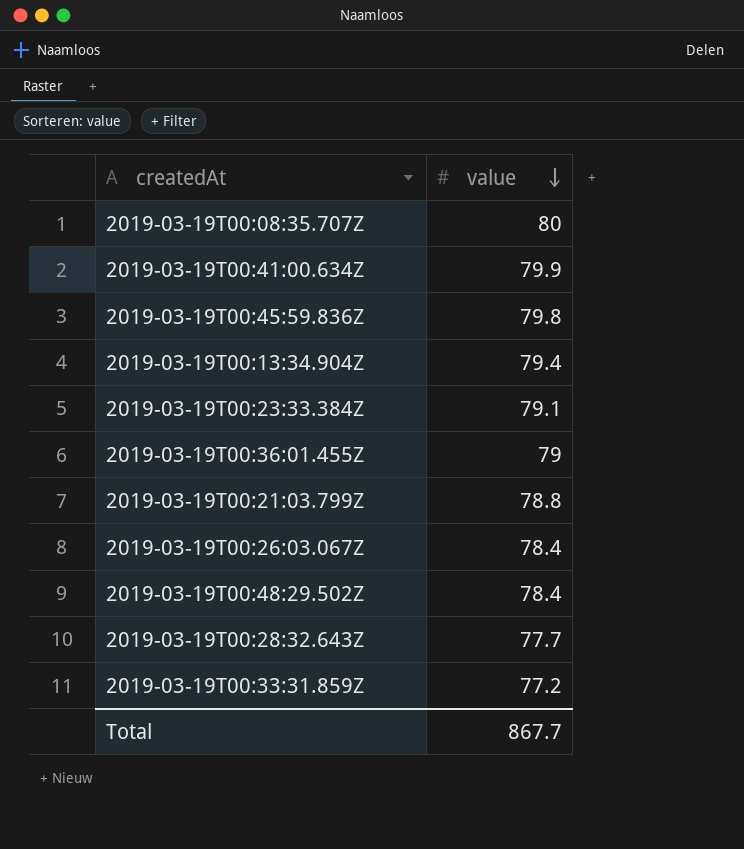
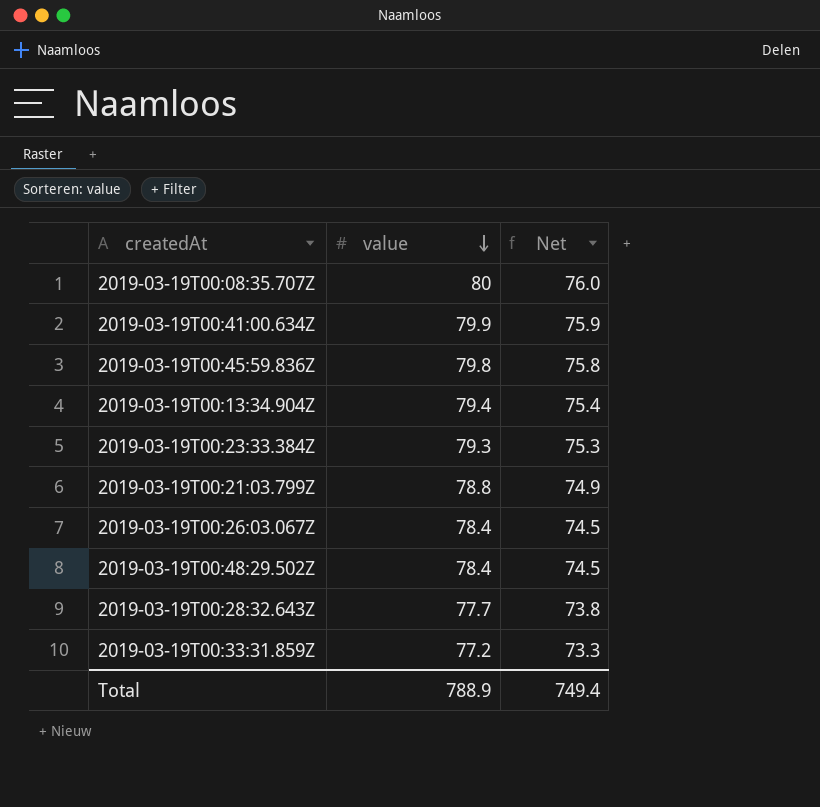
column Net | formula: none -> [value] * 0.95
row 2019-03-19T00:36:01.455Z: 79 -> none
2019-03-19T00:23:33.384Z | value: 79.1 -> 79.3
Total | value: 867.7 -> 788.9

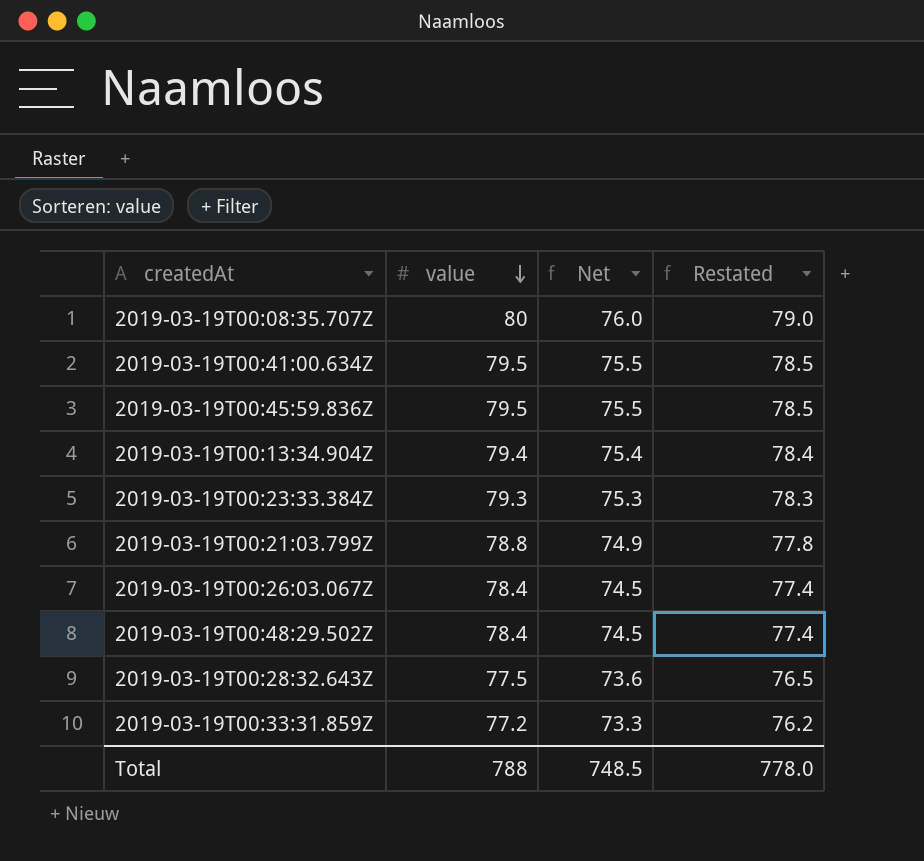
column Restated | formula: none -> [value] - 1
2019-03-19T00:41:00.634Z | value: 79.9 -> 79.5
2019-03-19T00:41:00.634Z | Net: 75.9 -> 75.5
2019-03-19T00:45:59.836Z | value: 79.8 -> 79.5
2019-03-19T00:45:59.836Z | Net: 75.8 -> 75.5
2019-03-19T00:28:32.643Z | value: 77.7 -> 77.5
2019-03-19T00:28:32.643Z | Net: 73.8 -> 73.6
Total | value: 788.9 -> 788
Total | Net: 749.4 -> 748.5

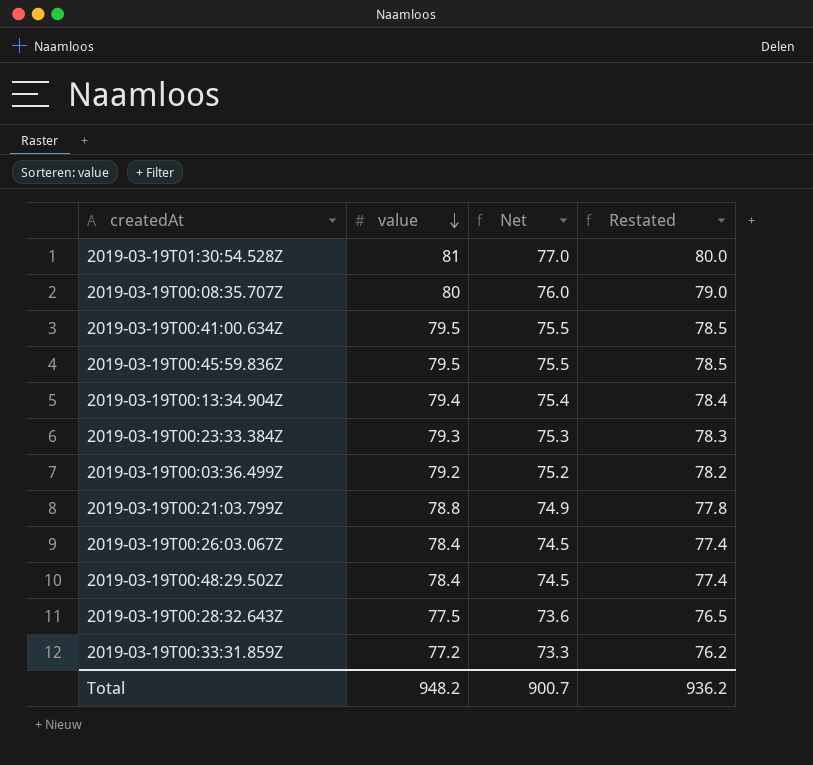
row 2019-03-19T01:30:54.528Z: none -> 81 | 77.0 | 80.0
row 2019-03-19T00:03:36.499Z: none -> 79.2 | 75.2 | 78.2
Total | value: 788 -> 948.2
Total | Net: 748.5 -> 900.7
Total | Restated: 778.0 -> 936.2

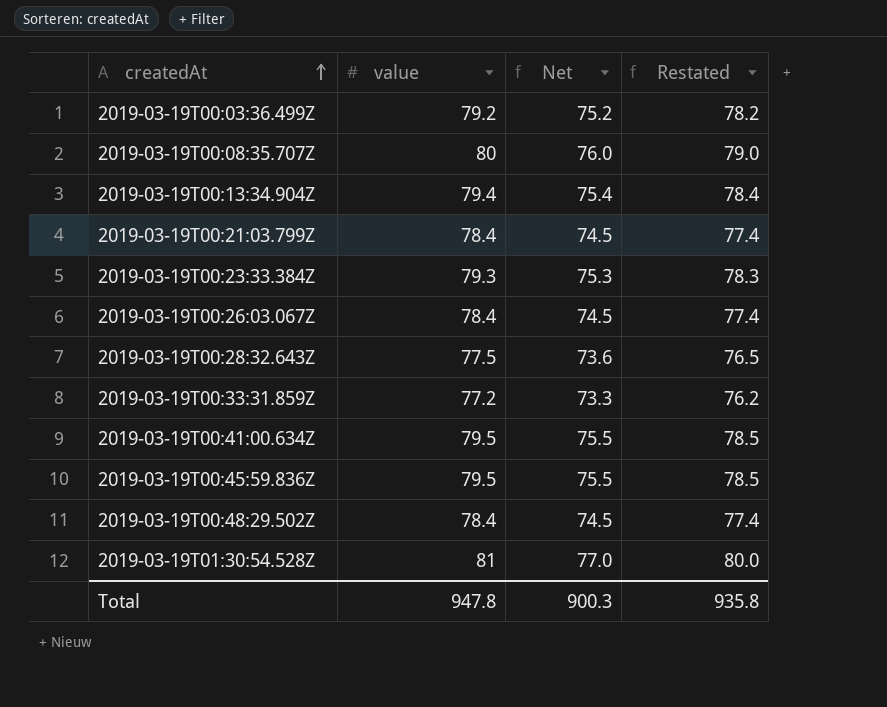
row order: value descending -> createdAt ascending
2019-03-19T00:21:03.799Z | value: 78.8 -> 78.4
2019-03-19T00:21:03.799Z | Net: 74.9 -> 74.5
2019-03-19T00:21:03.799Z | Restated: 77.8 -> 77.4
Total | value: 948.2 -> 947.8
Total | Net: 900.7 -> 900.3
Total | Restated: 936.2 -> 935.8

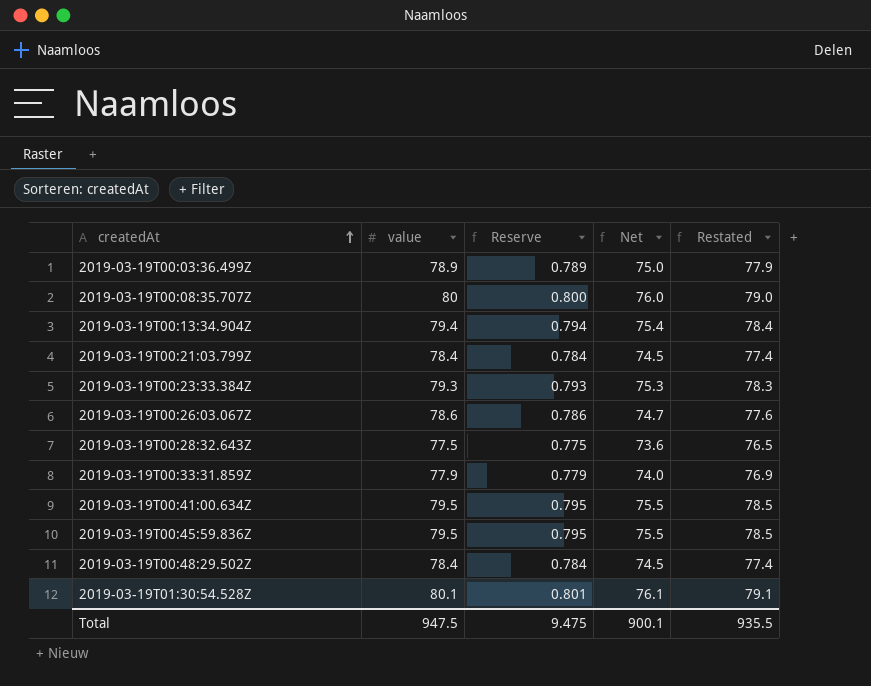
column Reserve | formula: none -> [value] * 0.01
2019-03-19T00:03:36.499Z | value: 79.2 -> 78.9
2019-03-19T00:03:36.499Z | Net: 75.2 -> 75.0
2019-03-19T00:03:36.499Z | Restated: 78.2 -> 77.9
2019-03-19T00:26:03.067Z | value: 78.4 -> 78.6
2019-03-19T00:26:03.067Z | Net: 74.5 -> 74.7
2019-03-19T00:26:03.067Z | Restated: 77.4 -> 77.6
2019-03-19T00:33:31.859Z | value: 77.2 -> 77.9
2019-03-19T00:33:31.859Z | Net: 73.3 -> 74.0
2019-03-19T00:33:31.859Z | Restated: 76.2 -> 76.9
2019-03-19T01:30:54.528Z | value: 81 -> 80.1
2019-03-19T01:30:54.528Z | Net: 77.0 -> 76.1
2019-03-19T01:30:54.528Z | Restated: 80.0 -> 79.1
Total | value: 947.8 -> 947.5
Total | Net: 900.3 -> 900.1
Total | Restated: 935.8 -> 935.5

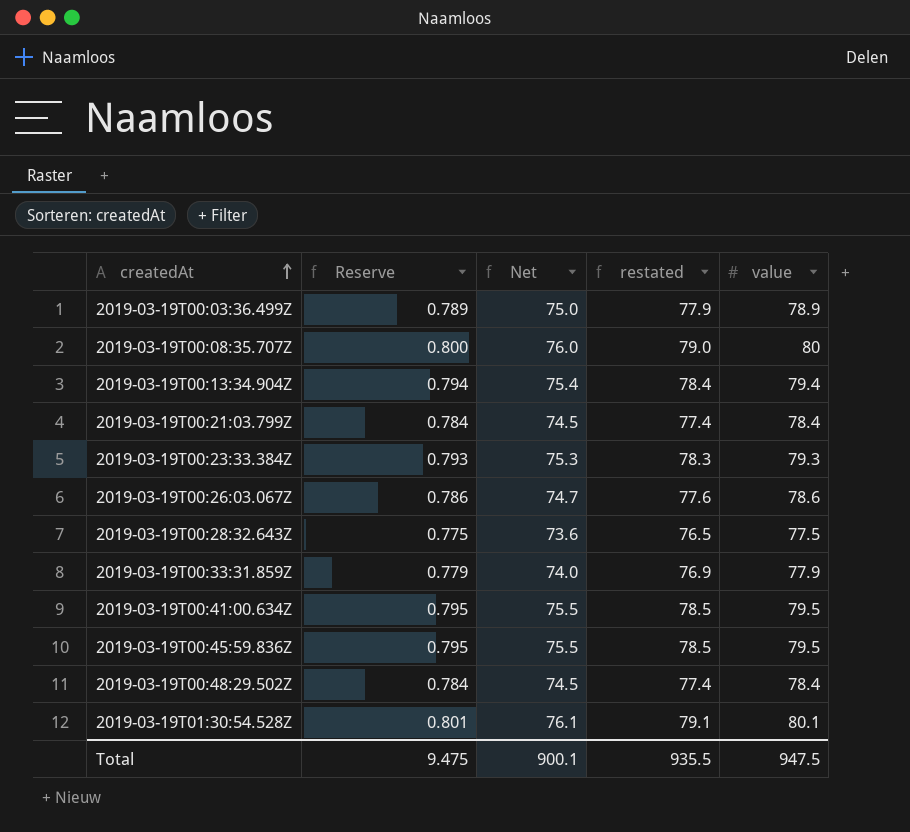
column name: Restated -> restated
column value | position: 2 -> 5

